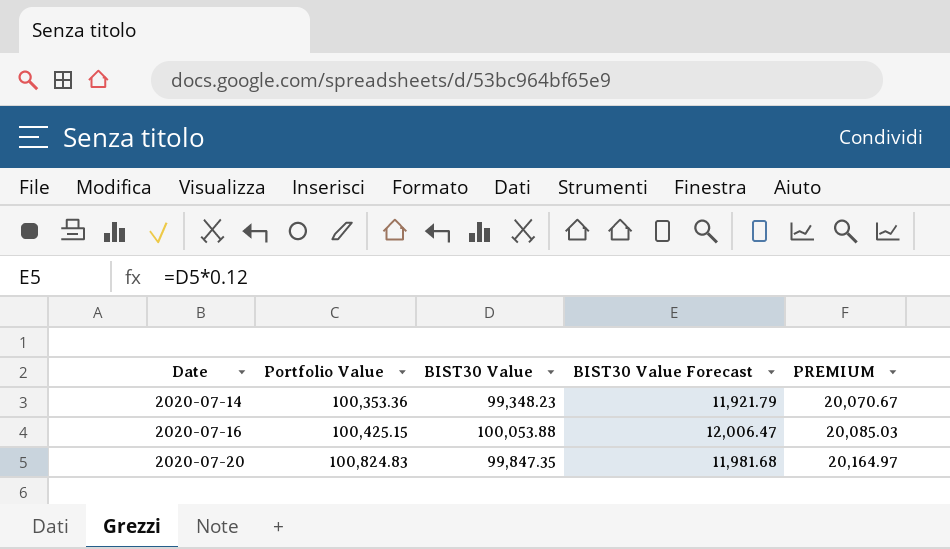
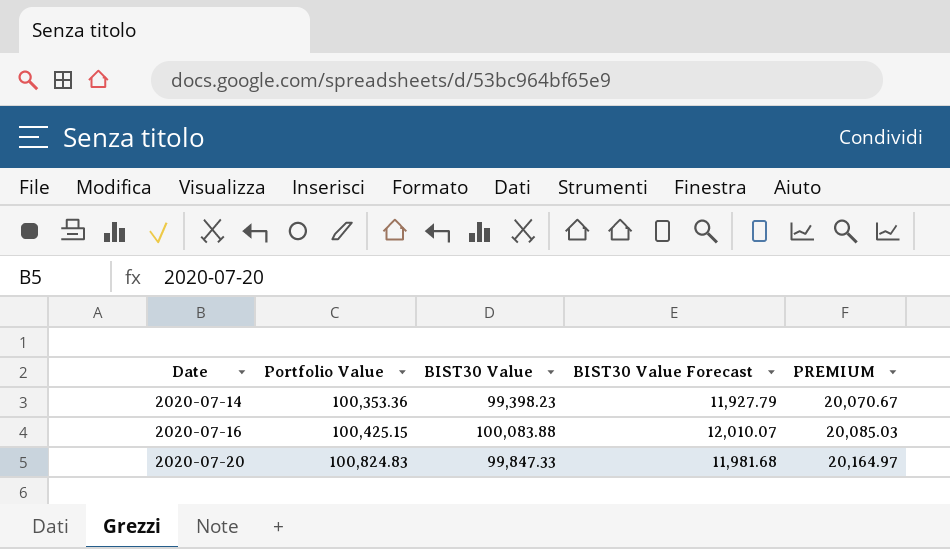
2020-07-14 | BIST30 Value: 99,348.23 -> 99,398.23
2020-07-14 | BIST30 Value Forecast: 11,921.79 -> 11,927.79
2020-07-16 | BIST30 Value: 100,053.88 -> 100,083.88
2020-07-16 | BIST30 Value Forecast: 12,006.47 -> 12,010.07
2020-07-20 | BIST30 Value: 99,847.35 -> 99,847.33

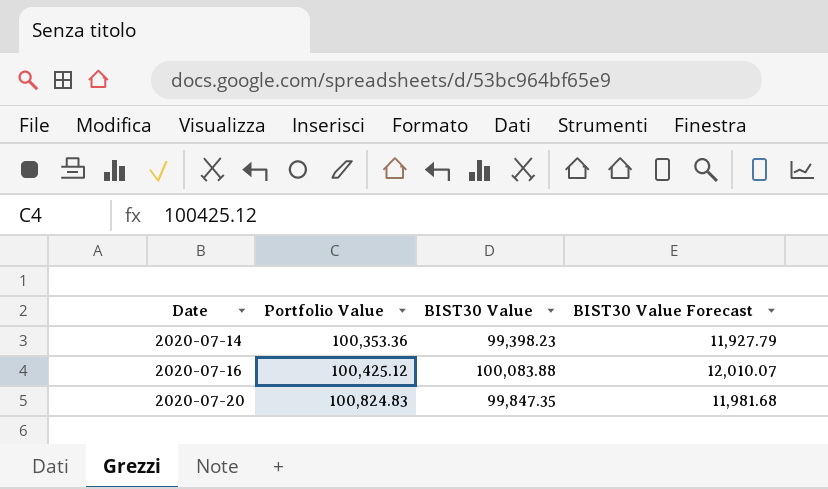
column PREMIUM | formula: [Portfolio Value] * 0.2 -> none
2020-07-16 | Portfolio Value: 100,425.15 -> 100,425.12
2020-07-20 | BIST30 Value: 99,847.33 -> 99,847.35

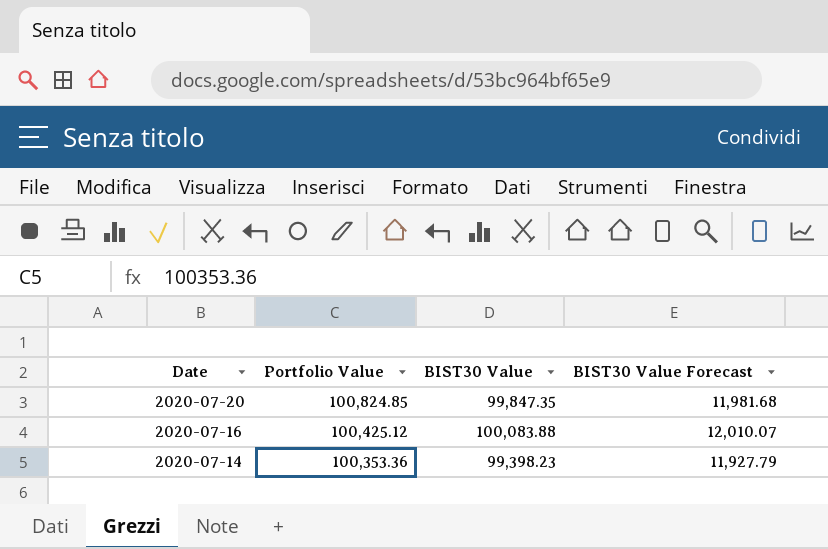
row order: Date ascending -> Date descending
2020-07-20 | Portfolio Value: 100,824.83 -> 100,824.85

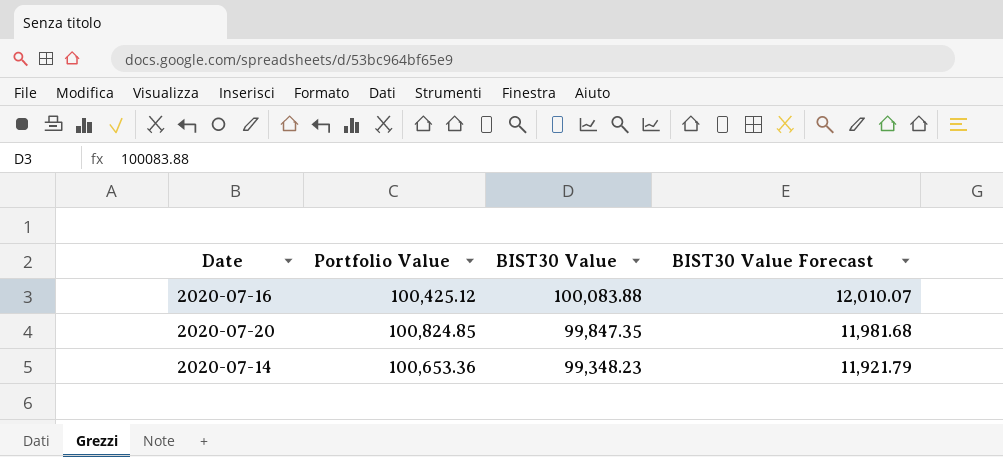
row order: Date descending -> BIST30 Value descending
2020-07-14 | Portfolio Value: 100,353.36 -> 100,653.36
2020-07-14 | BIST30 Value: 99,398.23 -> 99,348.23
2020-07-14 | BIST30 Value Forecast: 11,927.79 -> 11,921.79

